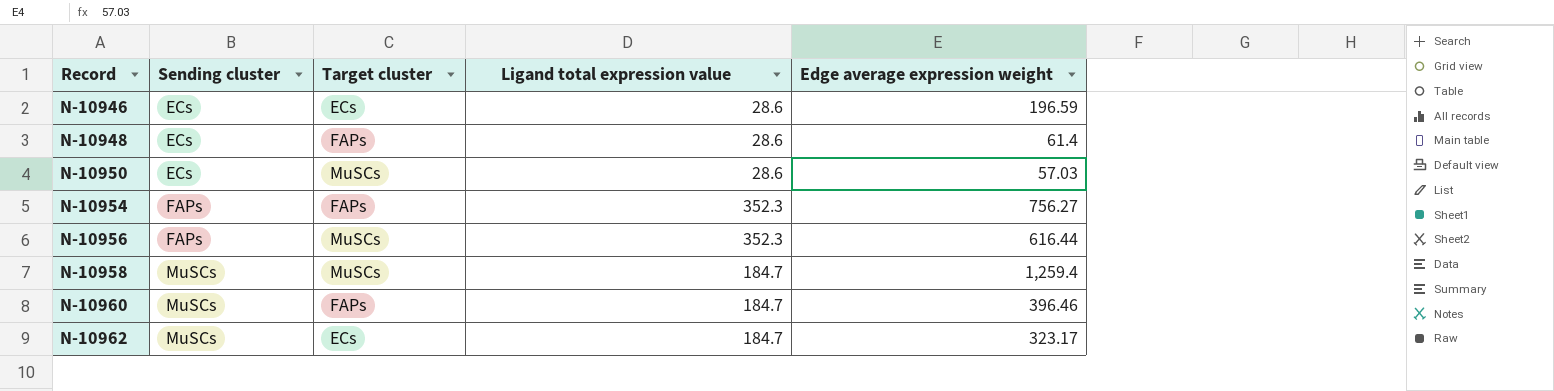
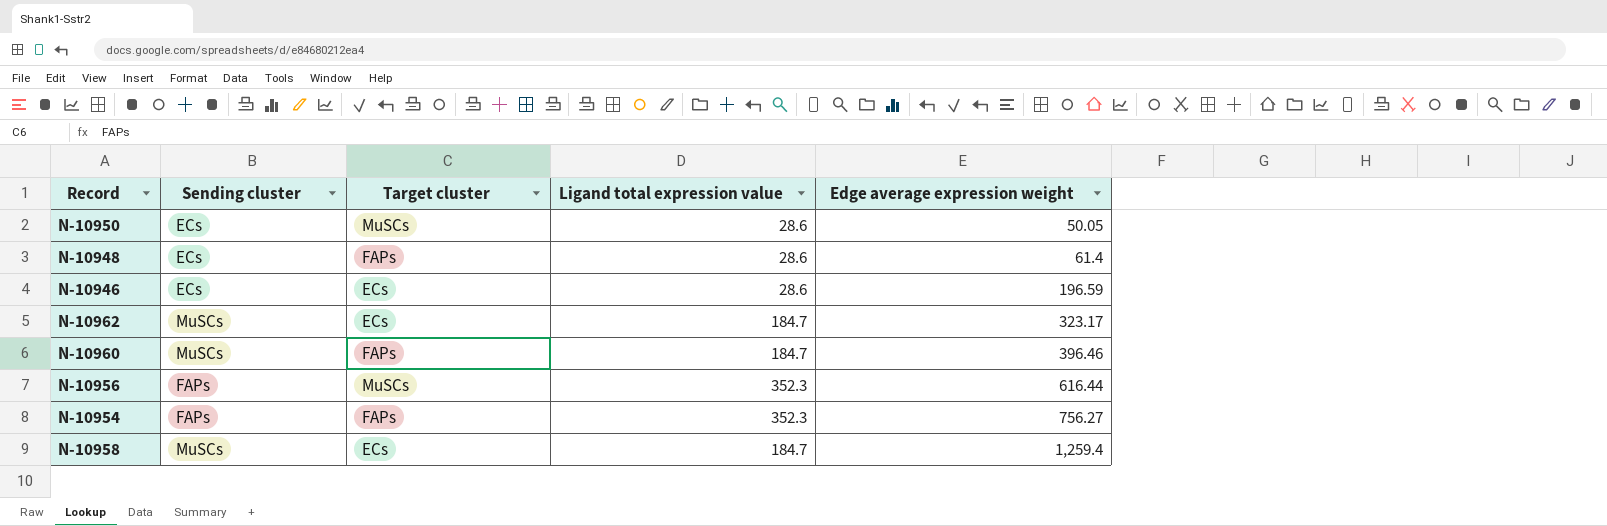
row order: Record ascending -> Edge average expression weight ascending
N-10950 | Edge average expression weight: 57.03 -> 50.05
N-10958 | Target cluster: MuSCs -> ECs

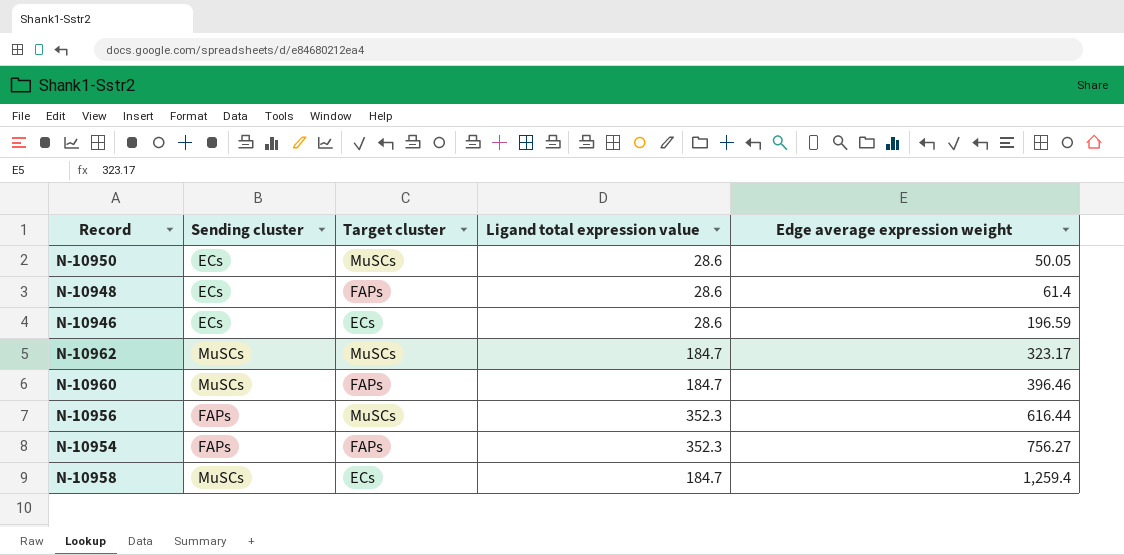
N-10962 | Target cluster: ECs -> MuSCs

